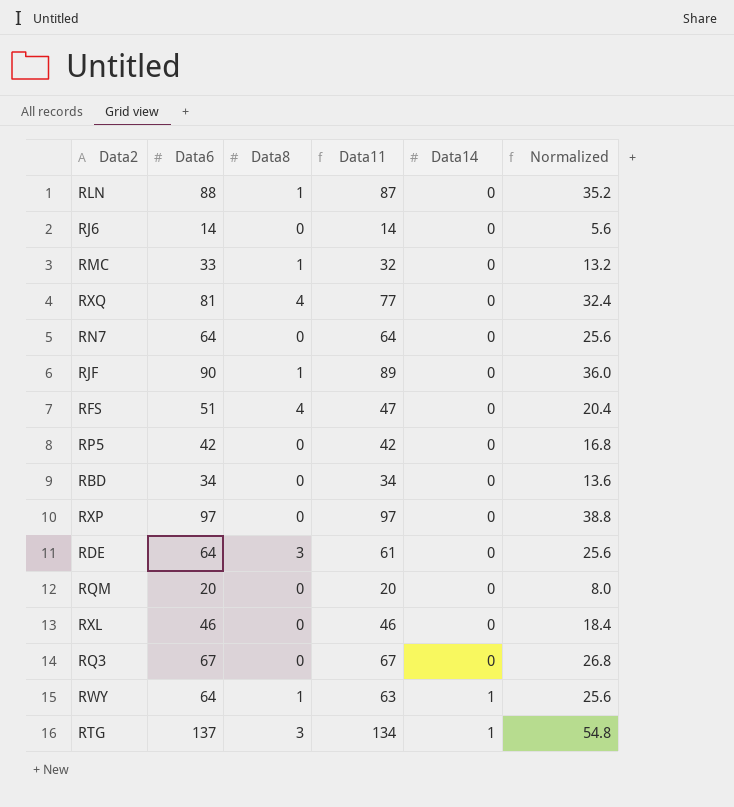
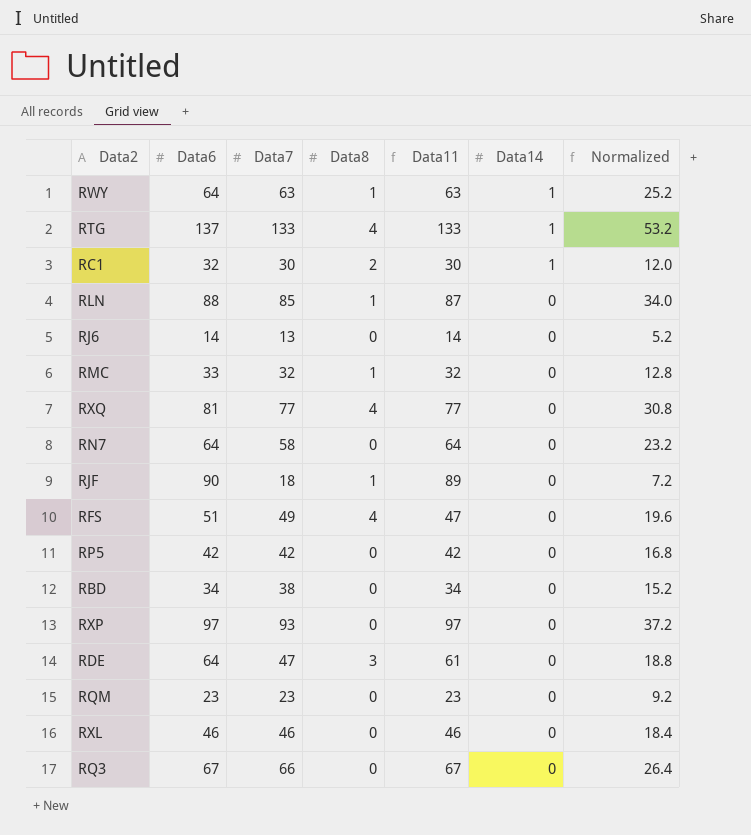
row order: Data14 ascending -> Data14 descending
column Data7 | position: none -> 3
column Normalized | formula: [Data6] * 0.4 -> [Data7] * 0.4
RTG | Data8: 3 -> 4
RTG | Data11: 134 -> 133
row RC1: none -> 32 | 30 | 2 | 30 | 1 | 12.0
RQM | Data6: 20 -> 23
RQM | Data11: 20 -> 23

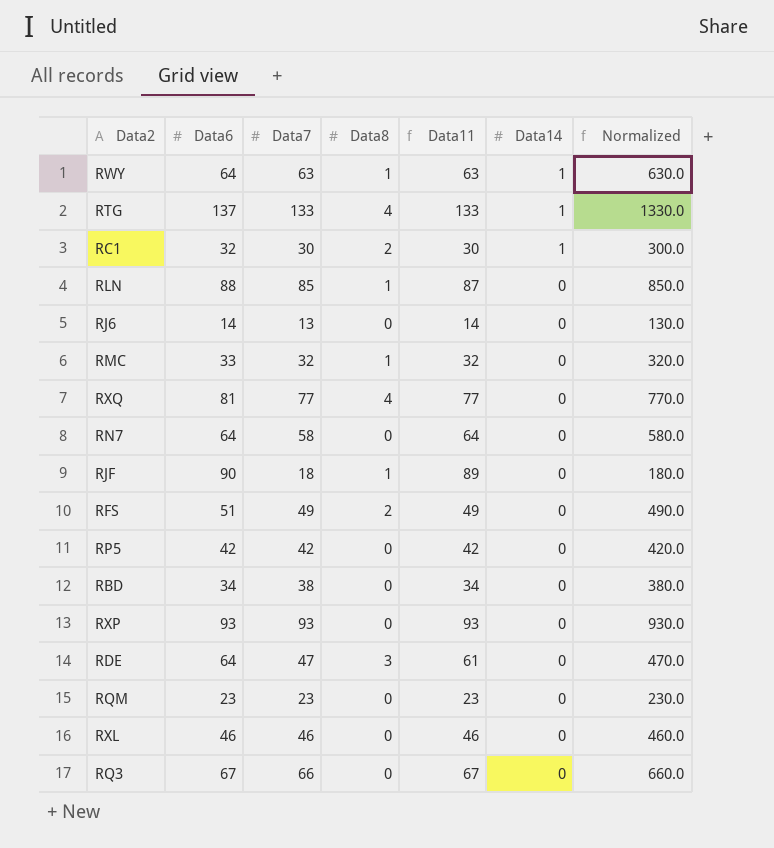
column Normalized | formula: [Data7] * 0.4 -> [Data7] * 10
RFS | Data8: 4 -> 2
RFS | Data11: 47 -> 49
RXP | Data6: 97 -> 93
RXP | Data11: 97 -> 93

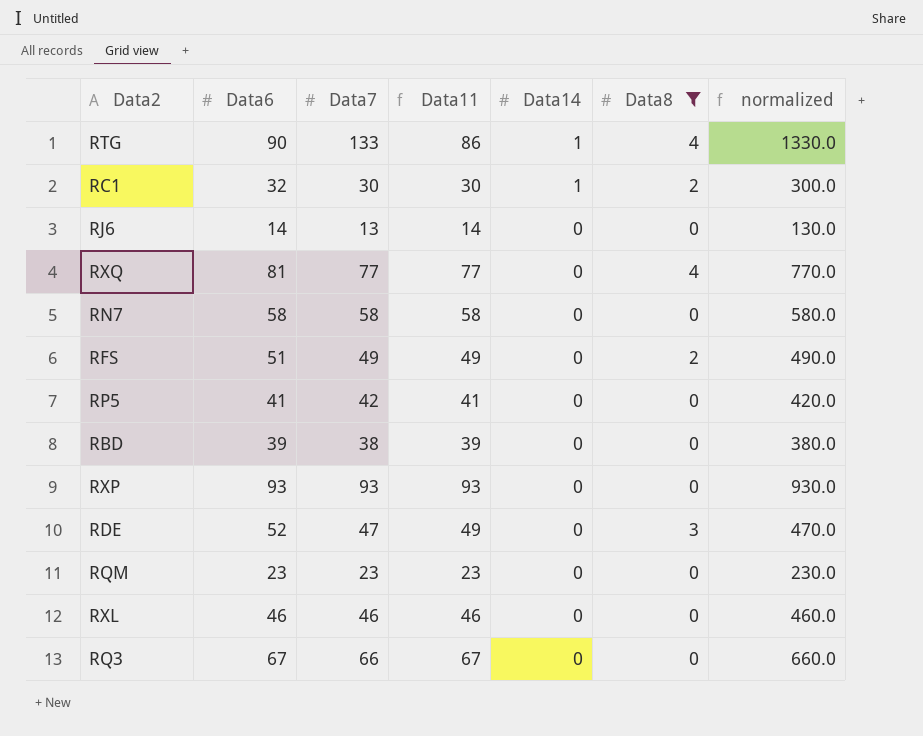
filter: none -> Data8 != 1
column Data8 | position: 4 -> 6
column name: Normalized -> normalized
RTG | Data6: 137 -> 90
RTG | Data11: 133 -> 86
RN7 | Data6: 64 -> 58
RN7 | Data11: 64 -> 58
RP5 | Data6: 42 -> 41
RP5 | Data11: 42 -> 41
RBD | Data6: 34 -> 39
RBD | Data11: 34 -> 39
RDE | Data6: 64 -> 52
RDE | Data11: 61 -> 49

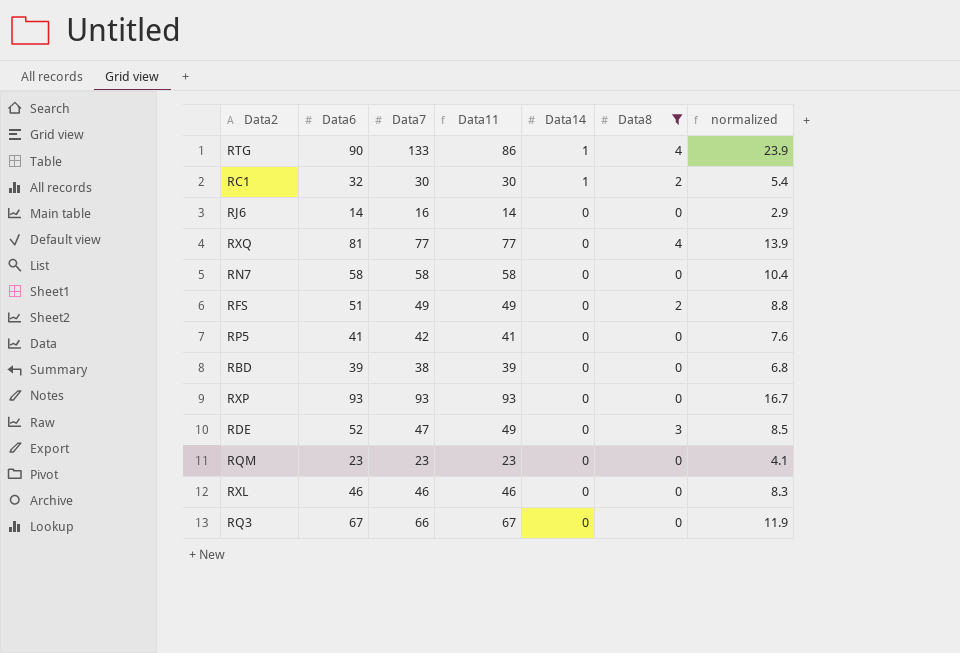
column normalized | formula: [Data7] * 10 -> [Data7] * 0.18
RJ6 | Data7: 13 -> 16

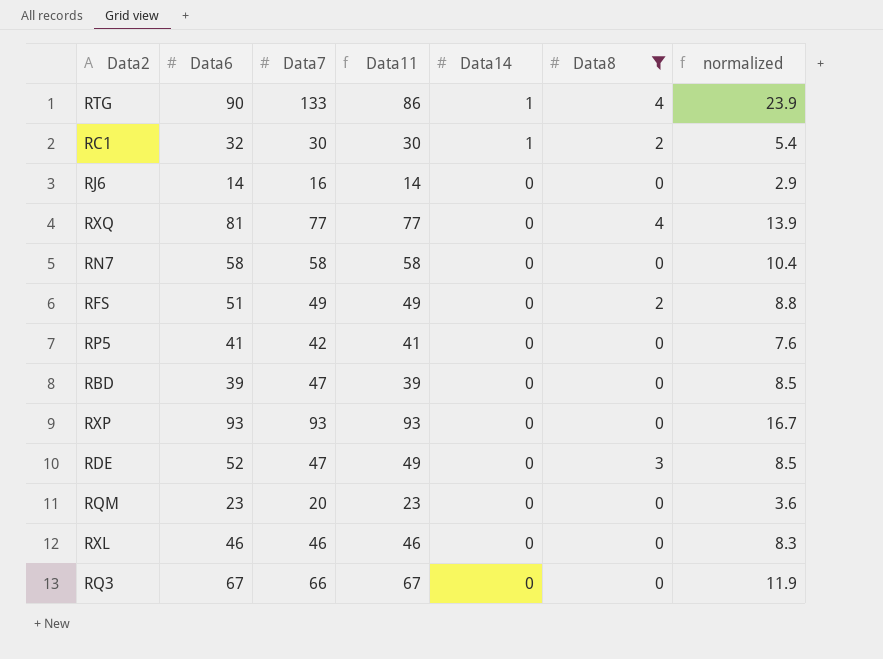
RBD | Data7: 38 -> 47
RBD | normalized: 6.8 -> 8.5
RQM | Data7: 23 -> 20
RQM | normalized: 4.1 -> 3.6

